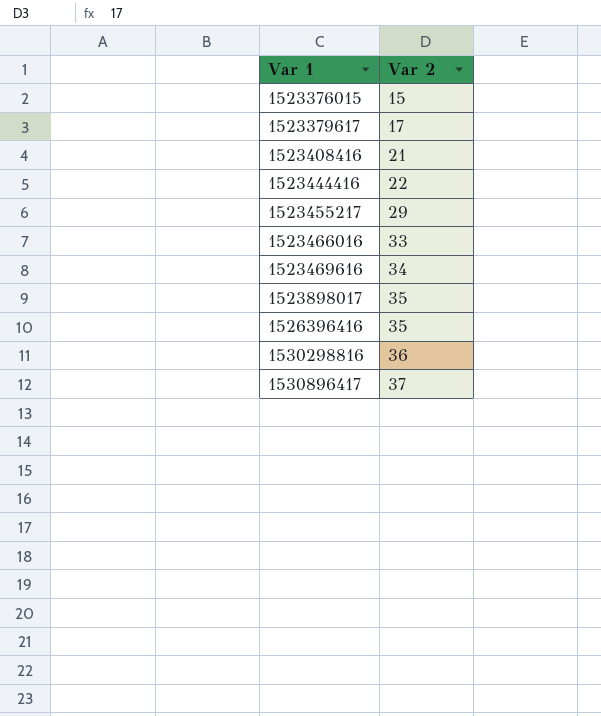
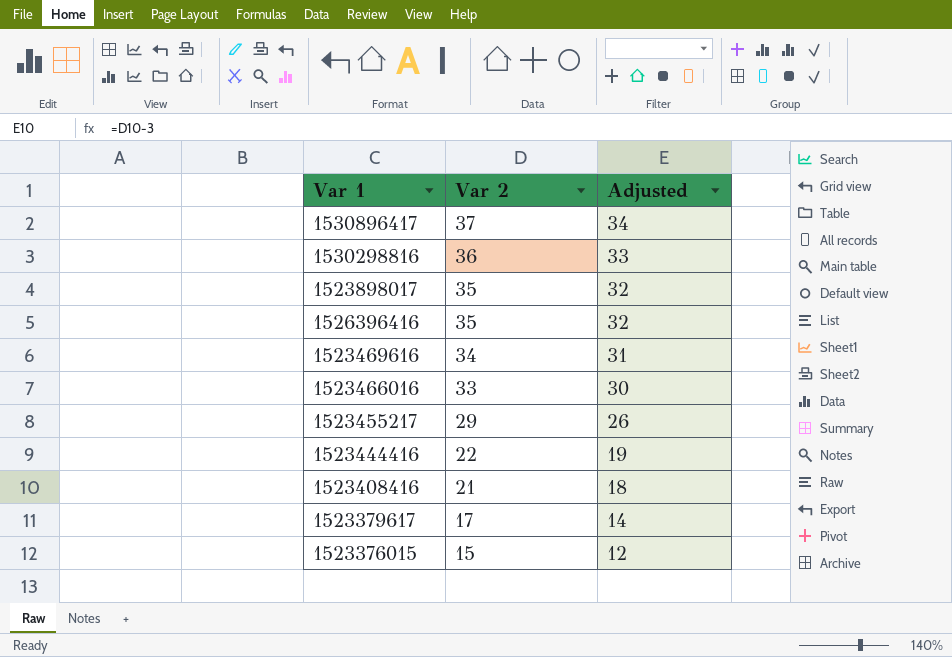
row order: Var 1 ascending -> Var 2 descending
column Adjusted | formula: none -> [Var 2] - 3

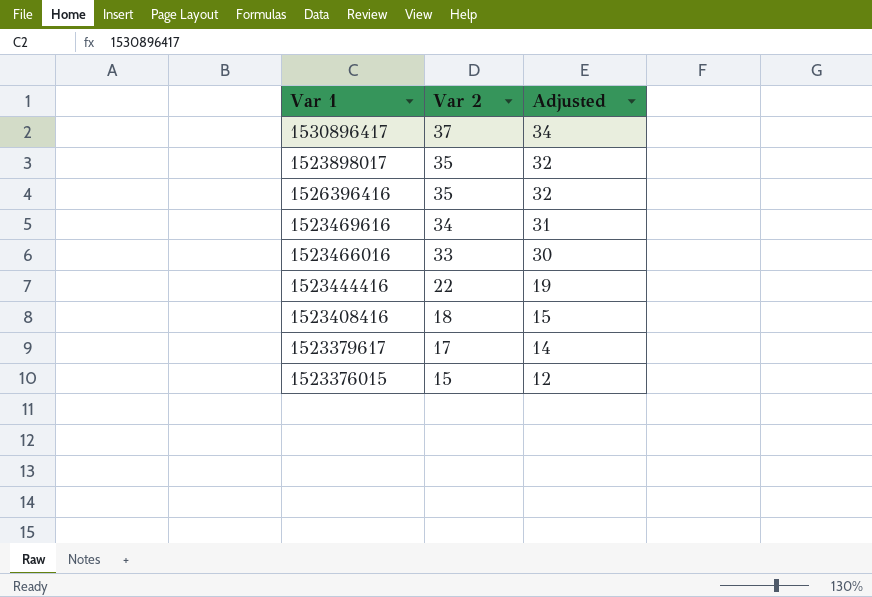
row 1530298816: 36 | 33 -> none
row 1523455217: 29 | 26 -> none
1523408416 | Var 2: 21 -> 18
1523408416 | Adjusted: 18 -> 15

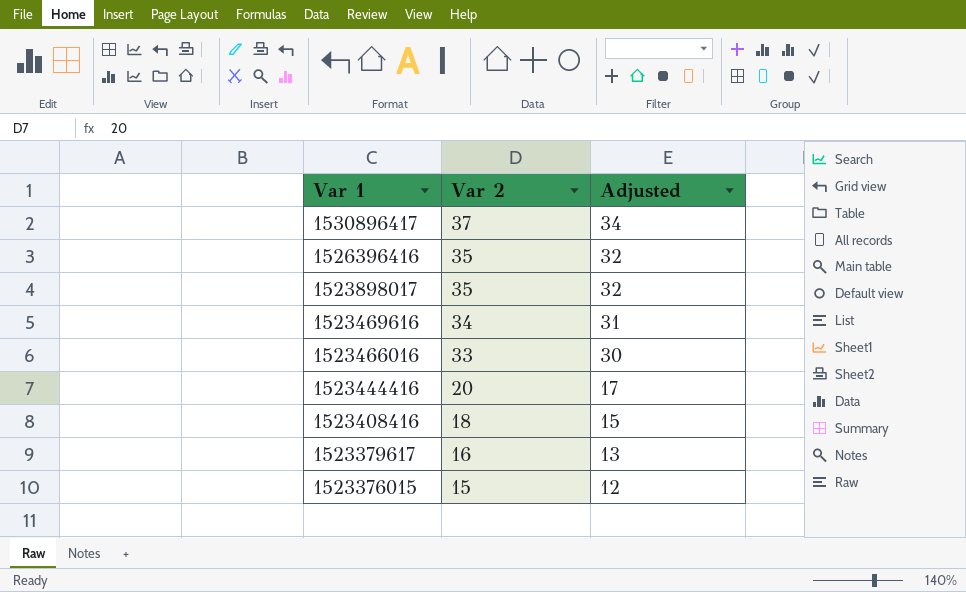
row order: Var 2 descending -> Var 1 descending
1523444416 | Var 2: 22 -> 20
1523444416 | Adjusted: 19 -> 17
1523379617 | Var 2: 17 -> 16
1523379617 | Adjusted: 14 -> 13

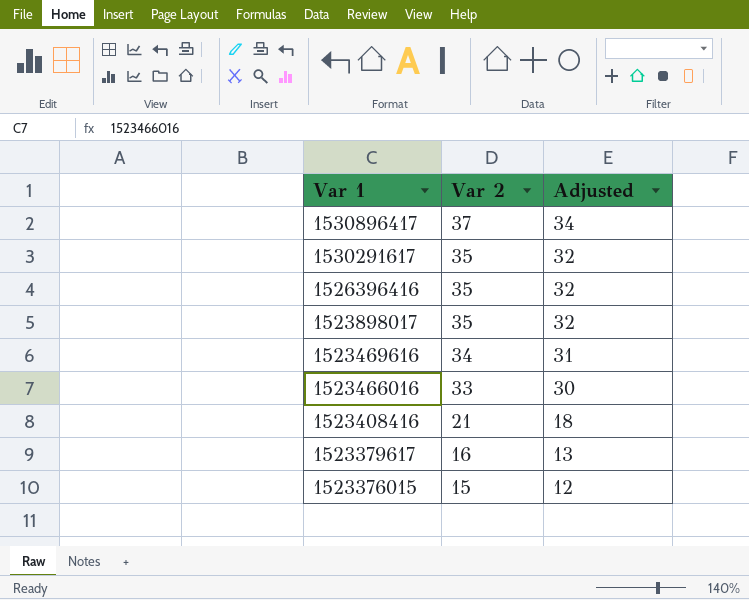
row 1523444416: 20 | 17 -> none
row 1530291617: none -> 35 | 32
1523408416 | Var 2: 18 -> 21
1523408416 | Adjusted: 15 -> 18

